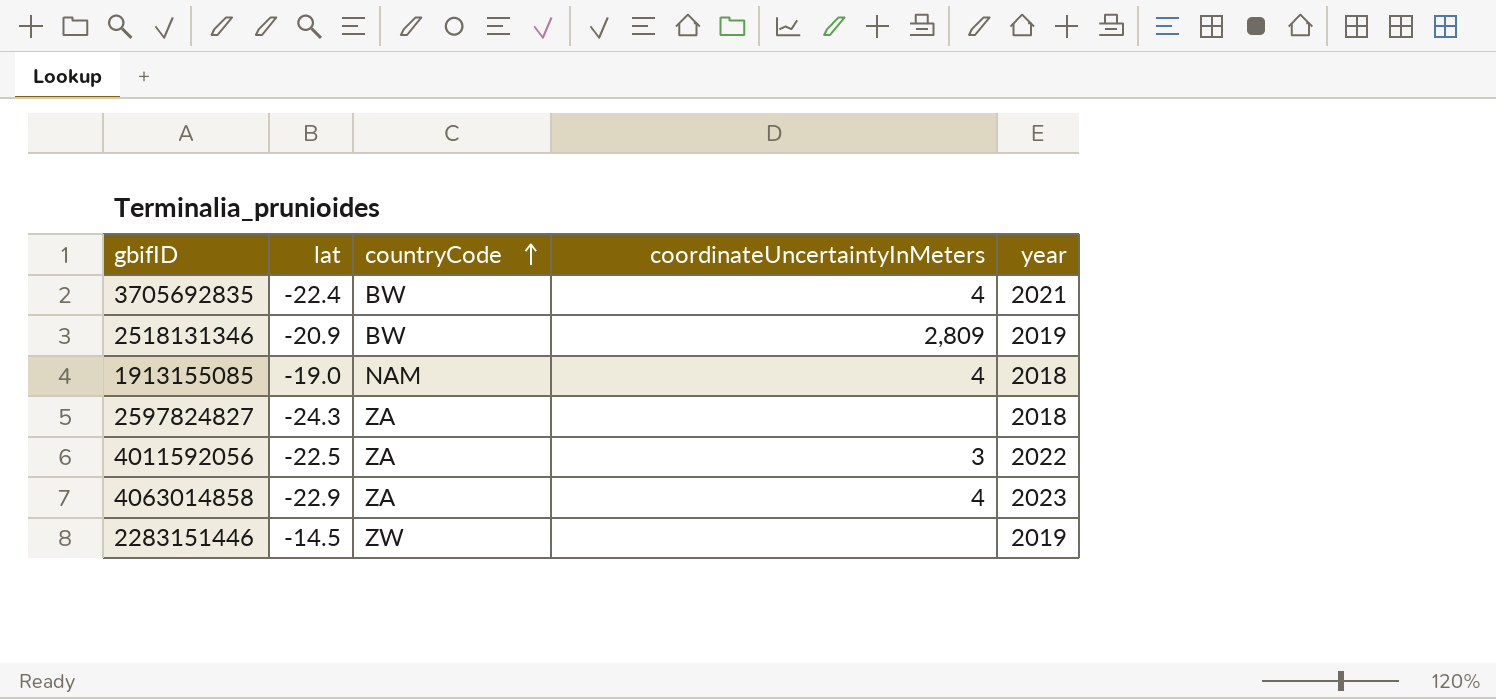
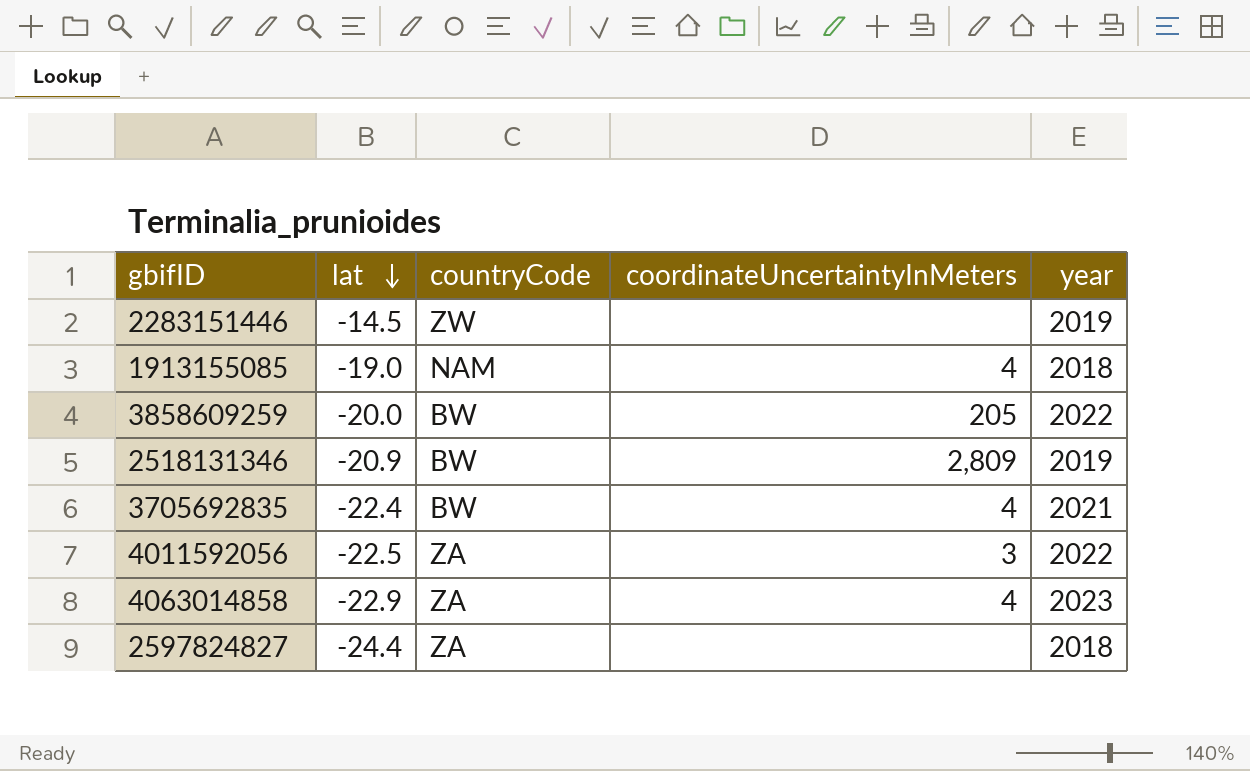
row order: countryCode ascending -> lat descending
row 3858609259: none -> -20.0 | BW | 205 | 2022
2597824827 | lat: -24.3 -> -24.4

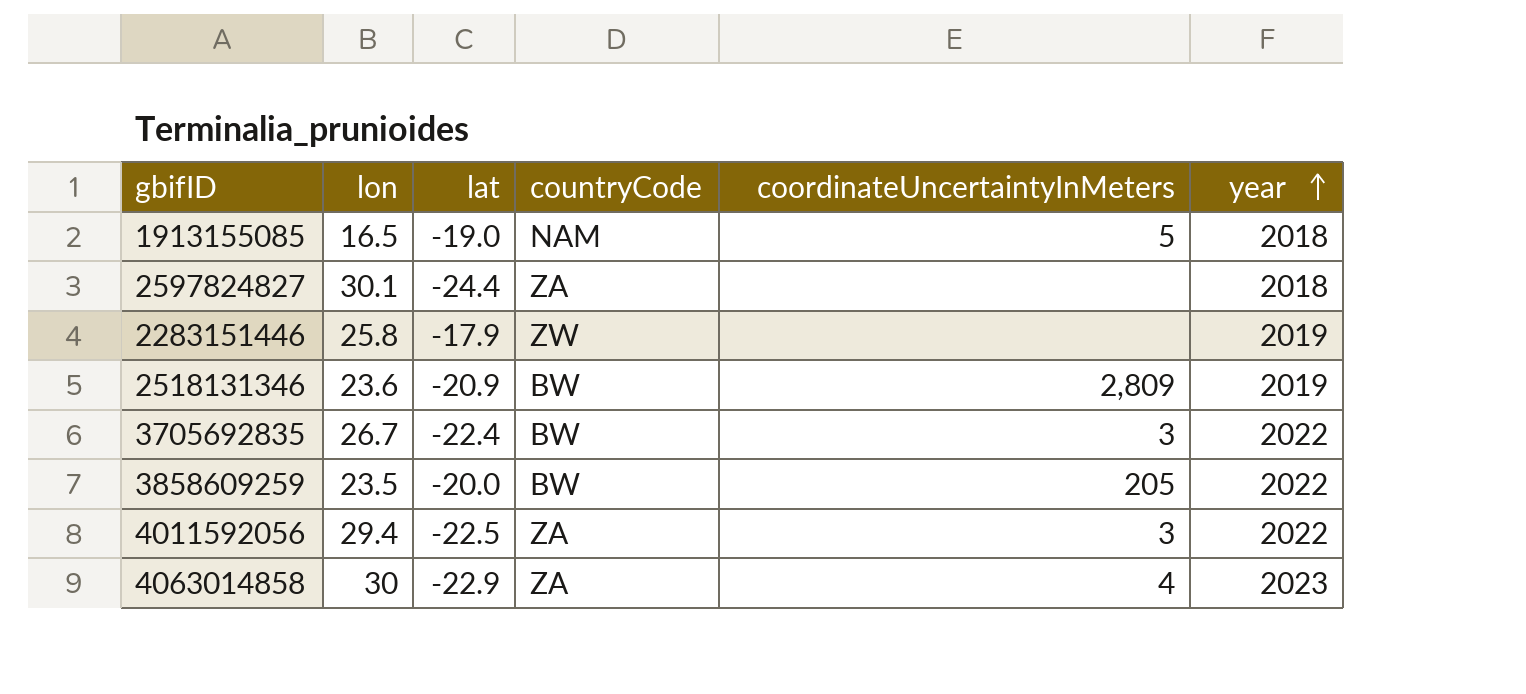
row order: lat descending -> year ascending
column lon | position: none -> 2
1913155085 | coordinateUncertaintyInMeters: 4 -> 5
2283151446 | lat: -14.5 -> -17.9
3705692835 | coordinateUncertaintyInMeters: 4 -> 3
3705692835 | year: 2021 -> 2022

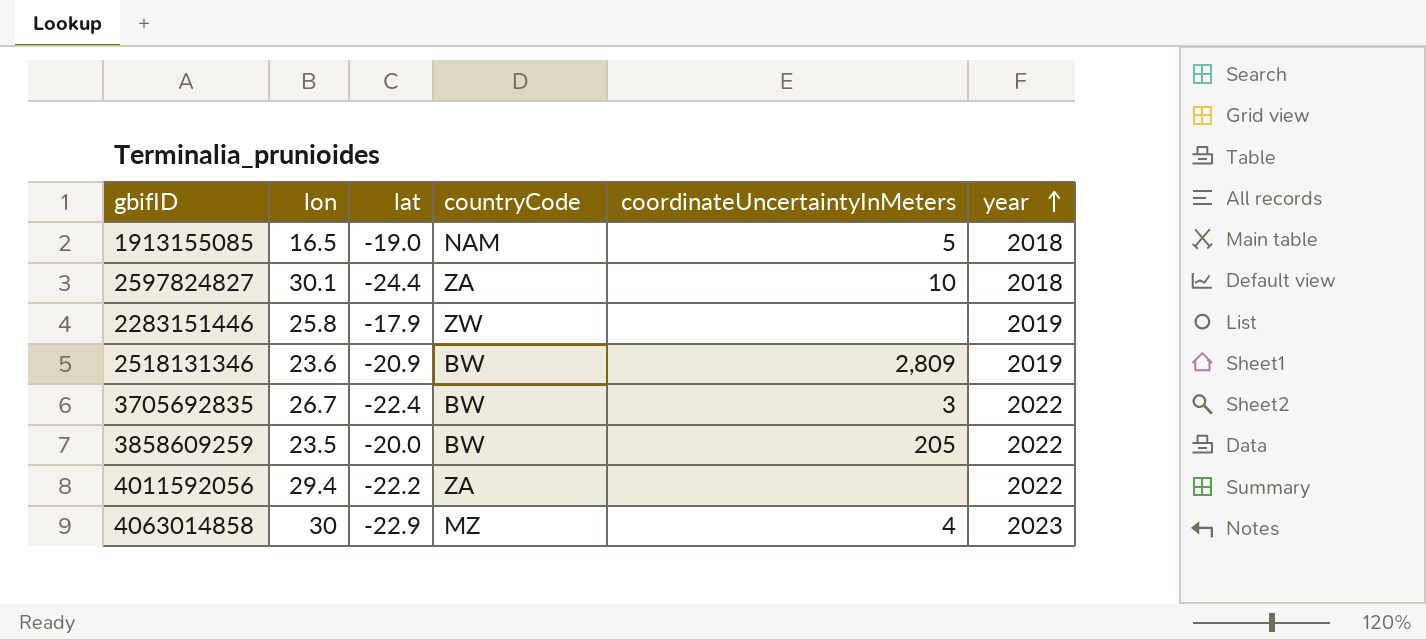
2597824827 | coordinateUncertaintyInMeters: none -> 10
4011592056 | lat: -22.5 -> -22.2
4011592056 | coordinateUncertaintyInMeters: 3 -> none
4063014858 | countryCode: ZA -> MZ

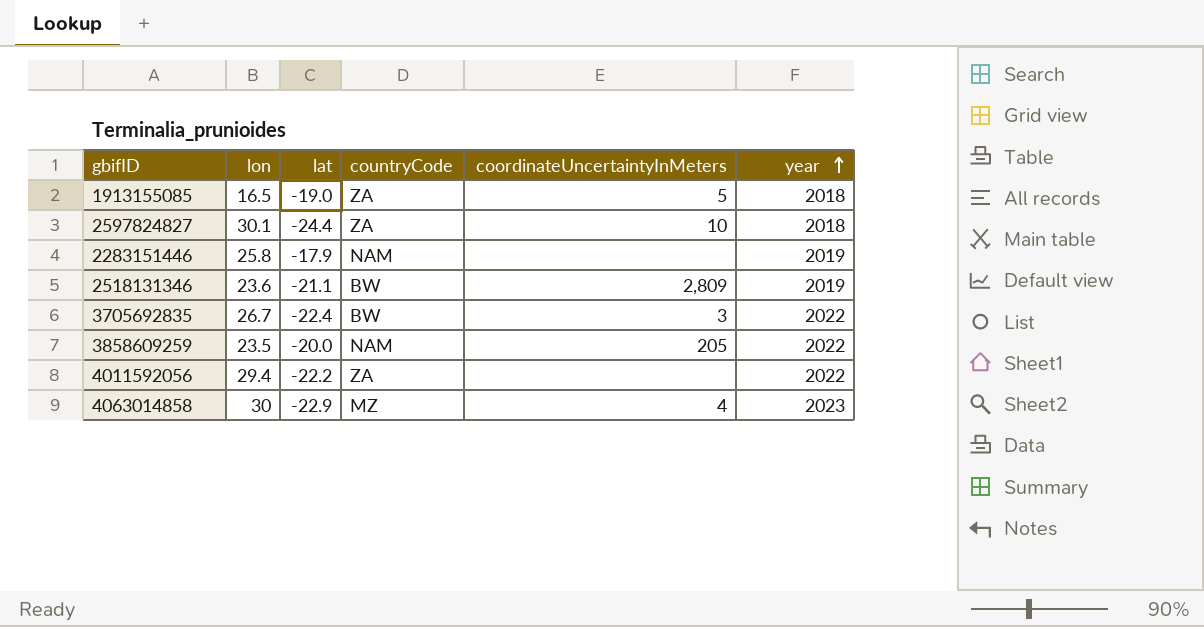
1913155085 | countryCode: NAM -> ZA
2283151446 | countryCode: ZW -> NAM
2518131346 | lat: -20.9 -> -21.1
3858609259 | countryCode: BW -> NAM

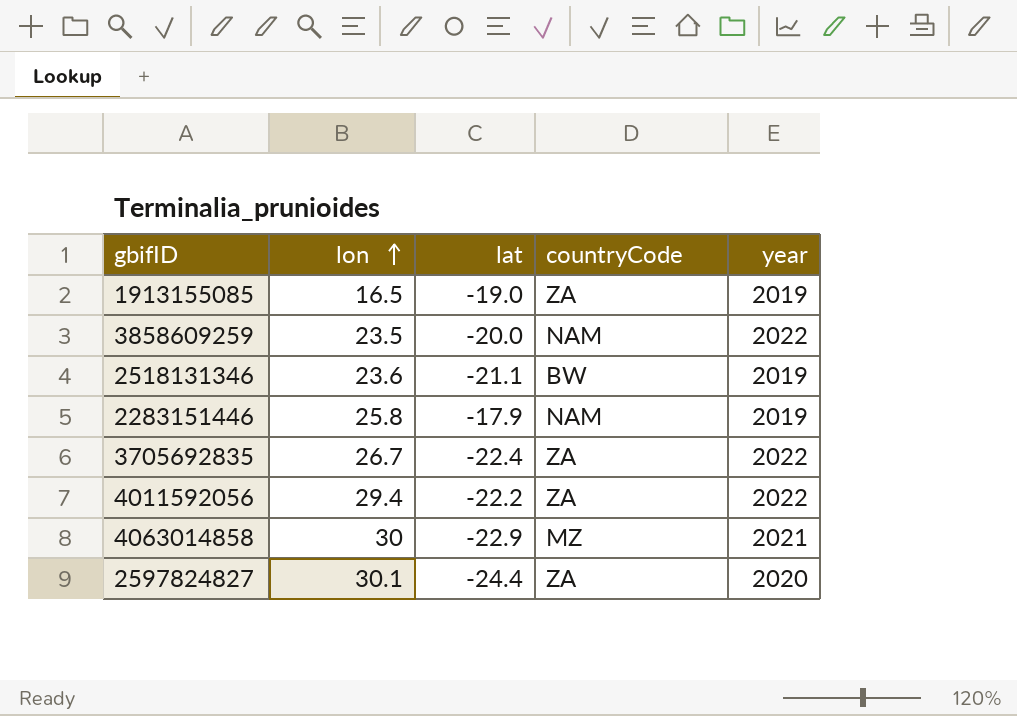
row order: year ascending -> lon ascending
column coordinateUncertaintyInMeters | position: 5 -> none
1913155085 | year: 2018 -> 2019
3705692835 | countryCode: BW -> ZA
4063014858 | year: 2023 -> 2021
2597824827 | year: 2018 -> 2020

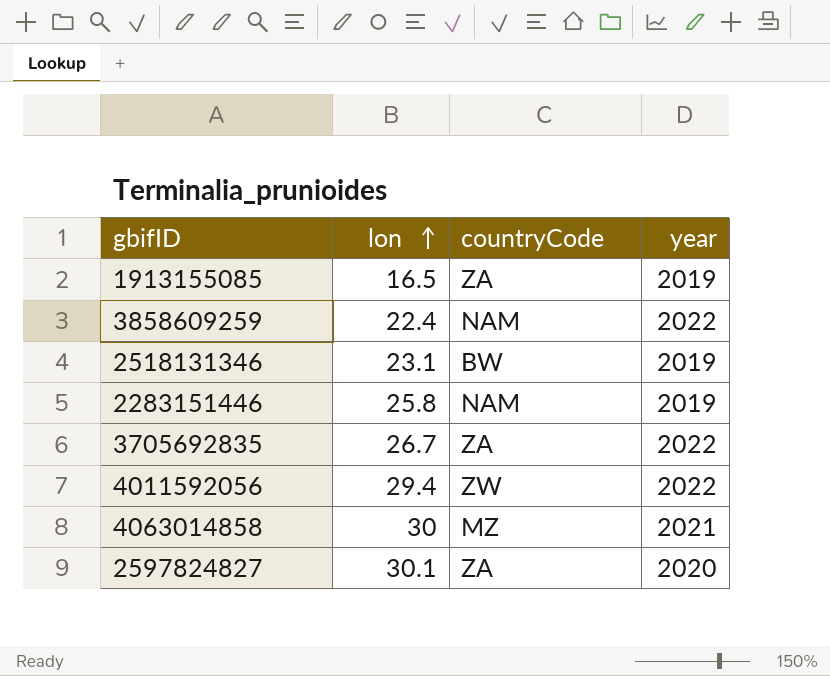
column lat | position: 3 -> none
3858609259 | lon: 23.5 -> 22.4
2518131346 | lon: 23.6 -> 23.1
4011592056 | countryCode: ZA -> ZW

